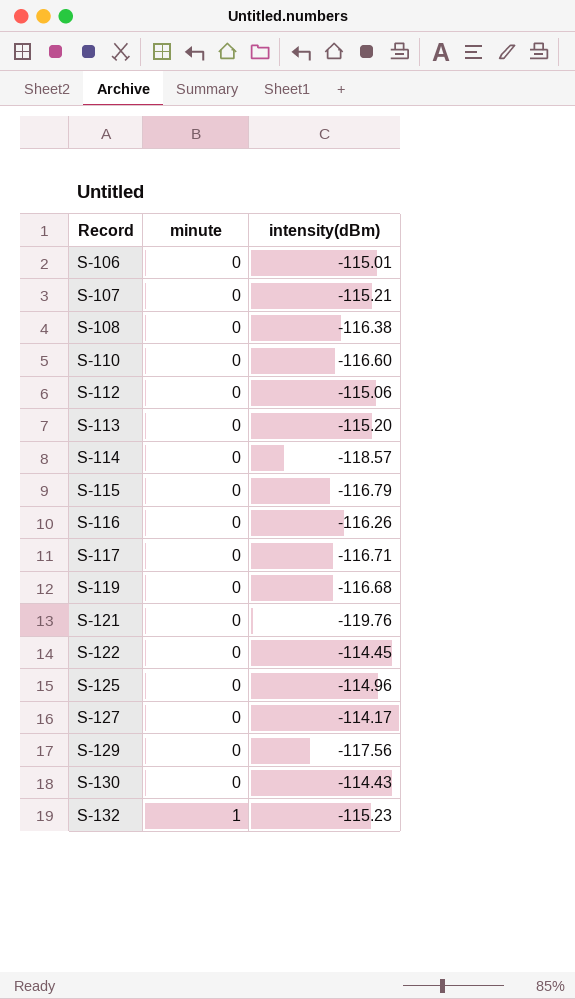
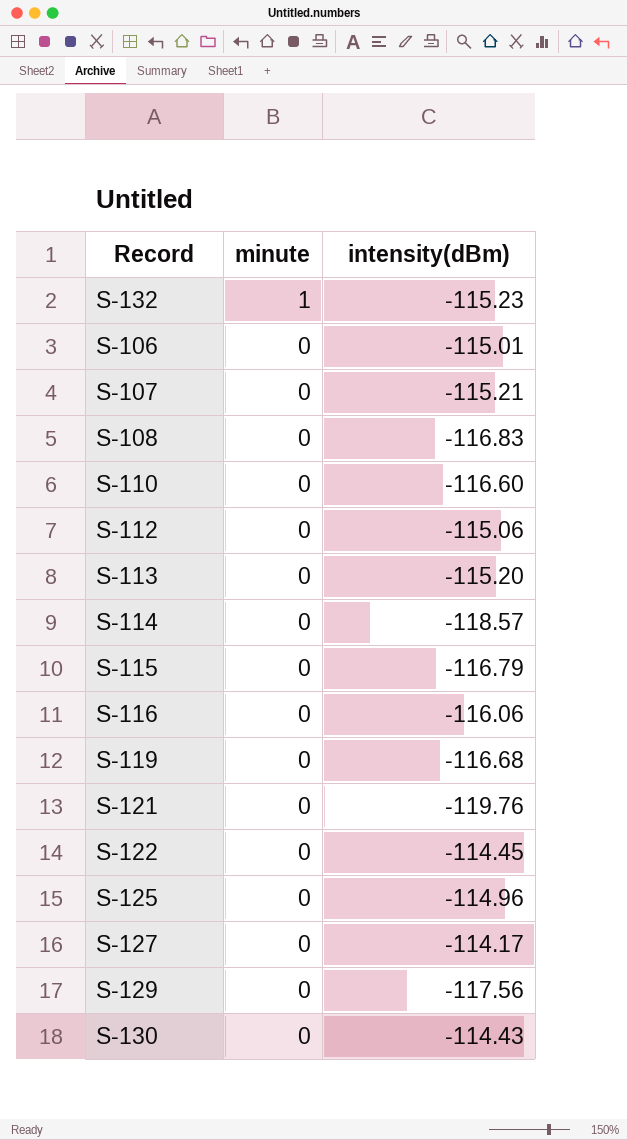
row order: Record ascending -> minute descending
row S-117: 0 | -116.71 -> none
S-108 | intensity(dBm): -116.38 -> -116.83
S-116 | intensity(dBm): -116.26 -> -116.06

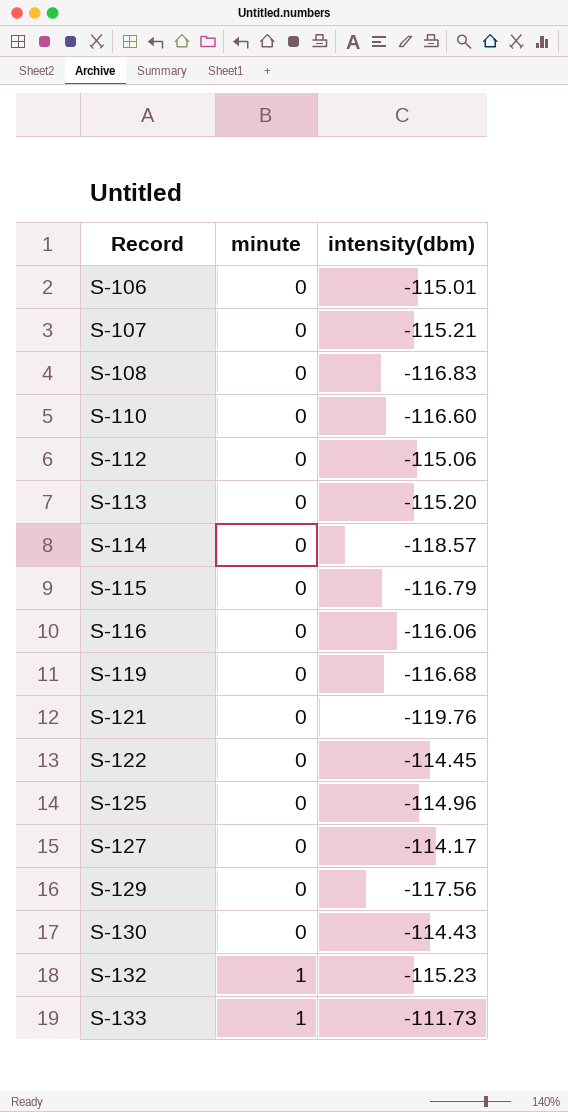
row order: minute descending -> Record ascending
column name: intensity(dBm) -> intensity(dbm)
row S-133: none -> 1 | -111.73

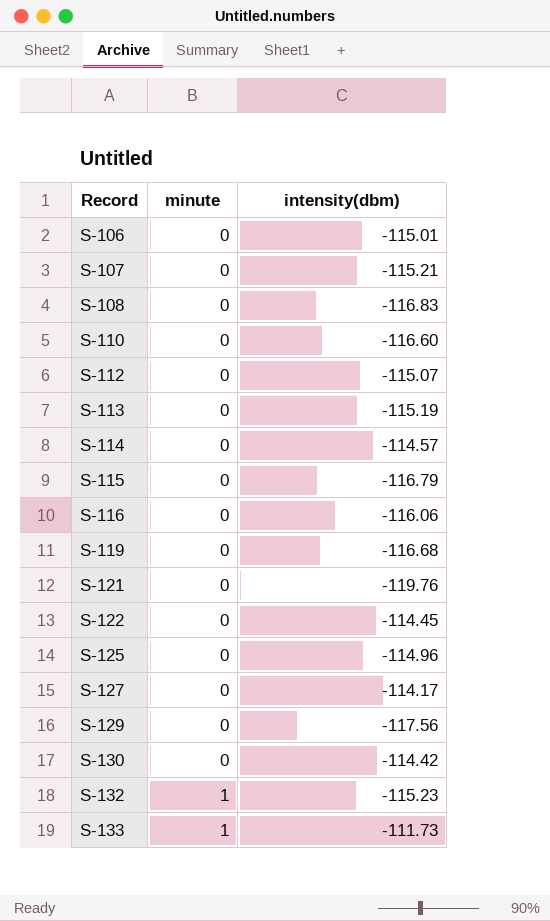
S-112 | intensity(dbm): -115.06 -> -115.07
S-113 | intensity(dbm): -115.20 -> -115.19
S-114 | intensity(dbm): -118.57 -> -114.57
S-130 | intensity(dbm): -114.43 -> -114.42

